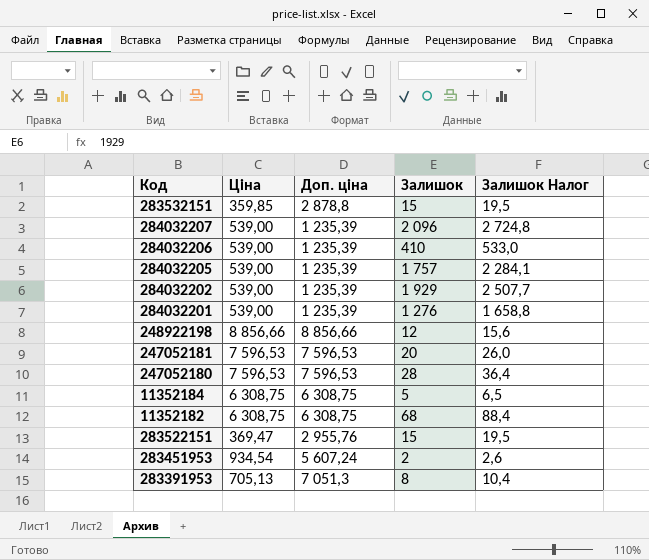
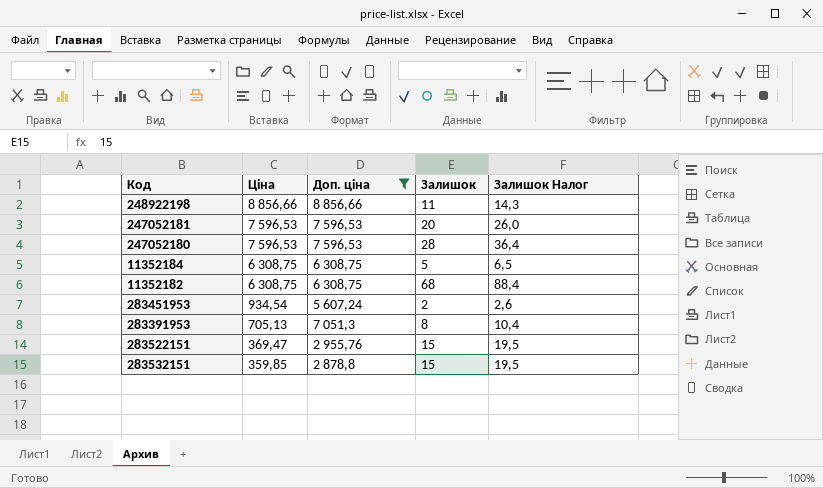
filter: none -> Доп. ціна != 1 235,39
row order: none -> Ціна descending
248922198 | Залишок: 12 -> 11
248922198 | Залишок Налог: 15,6 -> 14,3

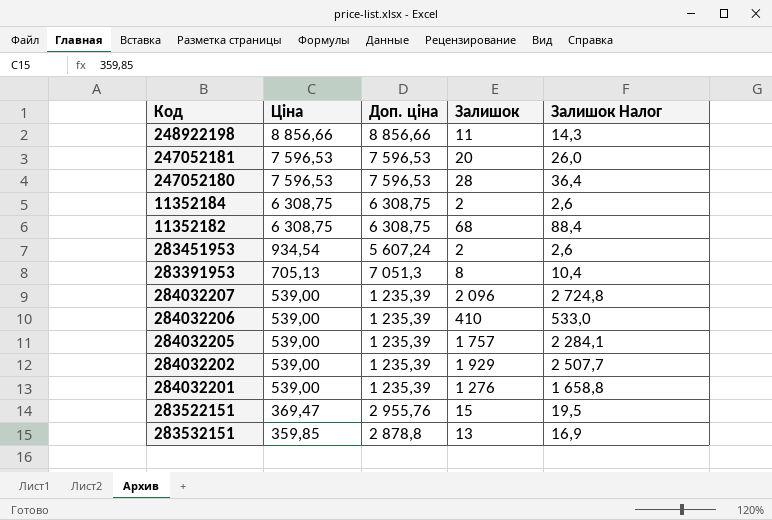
filter: Доп. ціна != 1 235,39 -> none
11352184 | Залишок: 5 -> 2
11352184 | Залишок Налог: 6,5 -> 2,6
283532151 | Залишок: 15 -> 13
283532151 | Залишок Налог: 19,5 -> 16,9

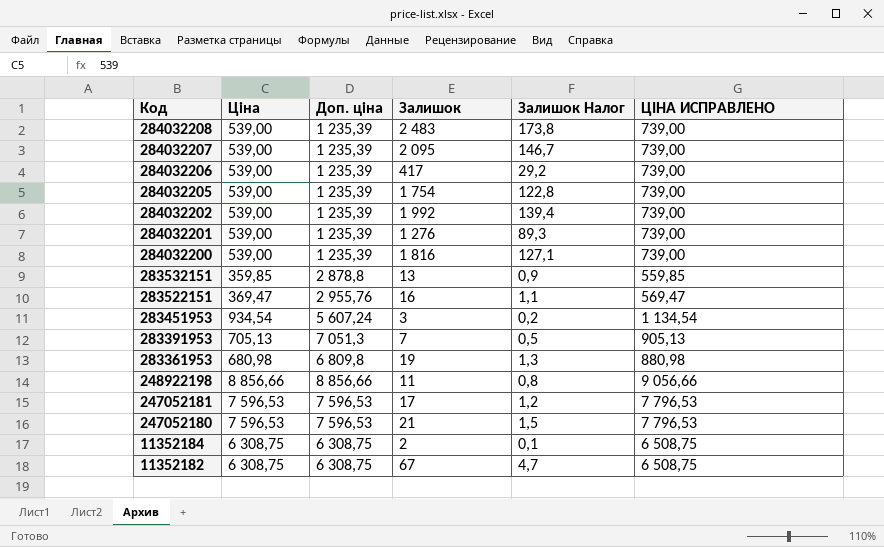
row order: Ціна descending -> Код descending
column Залишок Налог | formula: [Залишок] * 1,3 -> [Залишок] * 0,07
column ЦІНА ИСПРАВЛЕНО | formula: none -> [Ціна] + 200
row 284032208: none -> 539,00 | 1 235,39 | 2 483 | 173,8 | 739,00
284032207 | Залишок: 2 096 -> 2 095
284032206 | Залишок: 410 -> 417
284032205 | Залишок: 1 757 -> 1 754
284032202 | Залишок: 1 929 -> 1 992
row 284032200: none -> 539,00 | 1 235,39 | 1 816 | 127,1 | 739,00
283522151 | Залишок: 15 -> 16
283451953 | Залишок: 2 -> 3
283391953 | Залишок: 8 -> 7
row 283361953: none -> 680,98 | 6 809,8 | 19 | 1,3 | 880,98
247052181 | Залишок: 20 -> 17
247052180 | Залишок: 28 -> 21
11352182 | Залишок: 68 -> 67

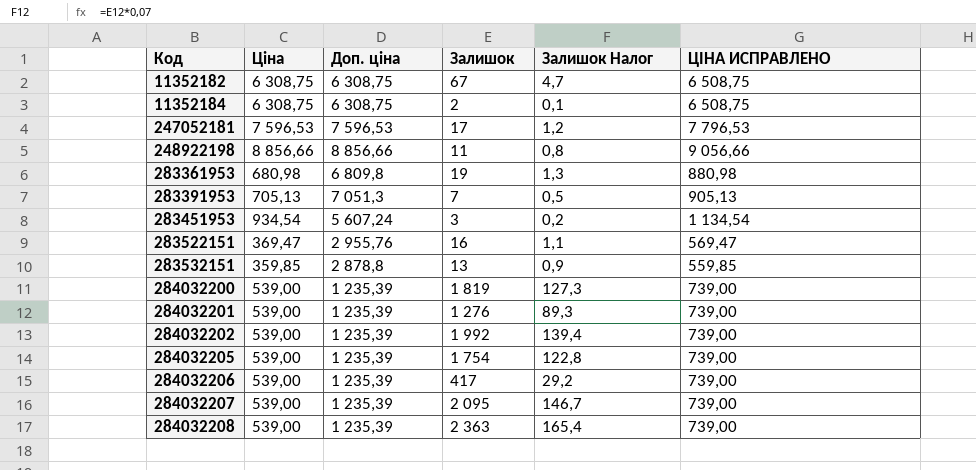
row order: Код descending -> Код ascending
row 247052180: 7 596,53 | 7 596,53 | 21 | 1,5 | 7 796,53 -> none
284032200 | Залишок: 1 816 -> 1 819
284032200 | Залишок Налог: 127,1 -> 127,3
284032208 | Залишок: 2 483 -> 2 363
284032208 | Залишок Налог: 173,8 -> 165,4

